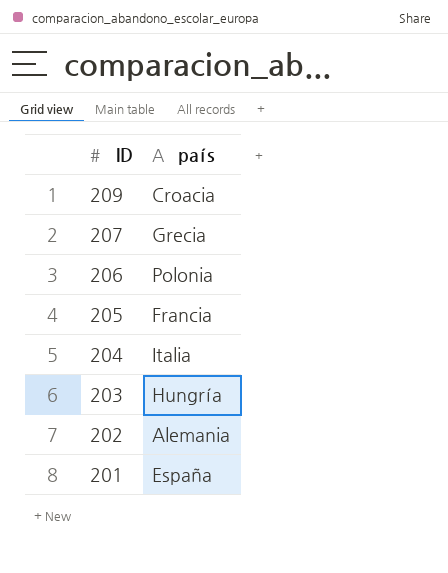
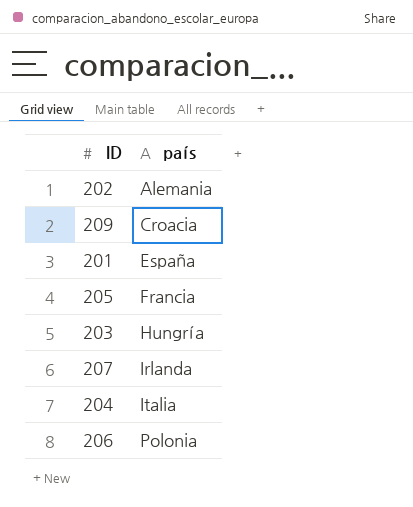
row order: ID descending -> país ascending
207 | país: Grecia -> Irlanda

